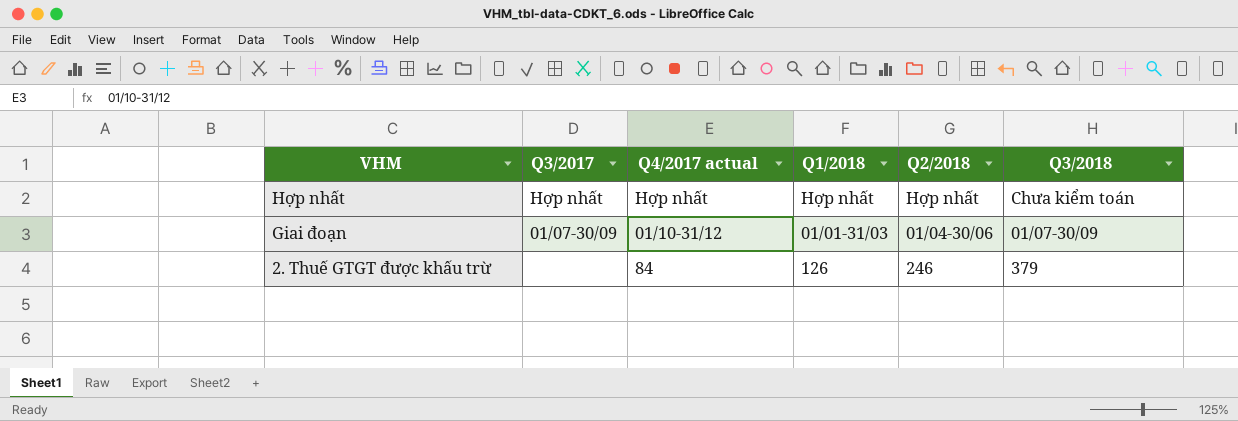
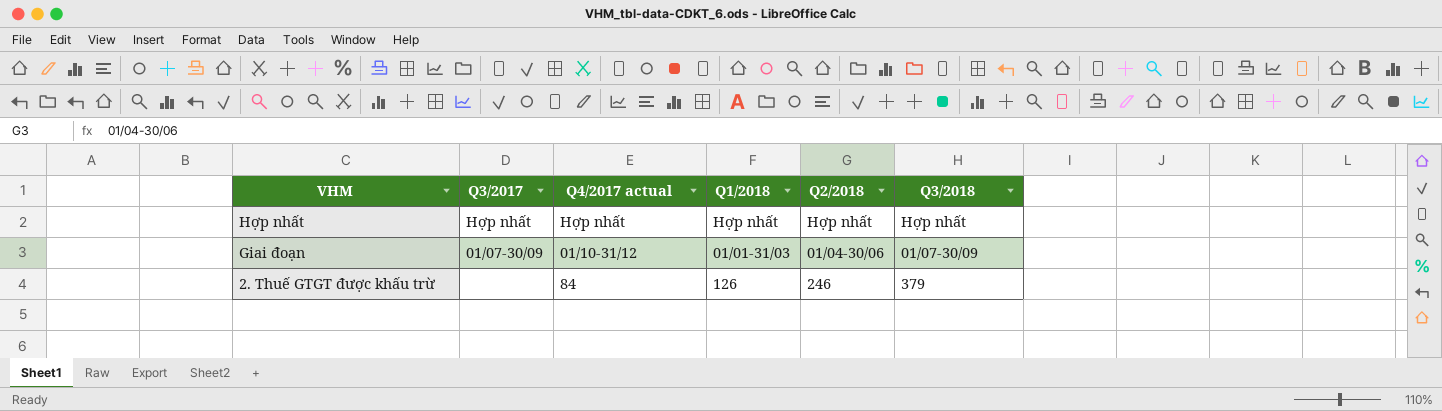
Hợp nhất | Q3/2018: Chưa kiểm toán -> Hợp nhất

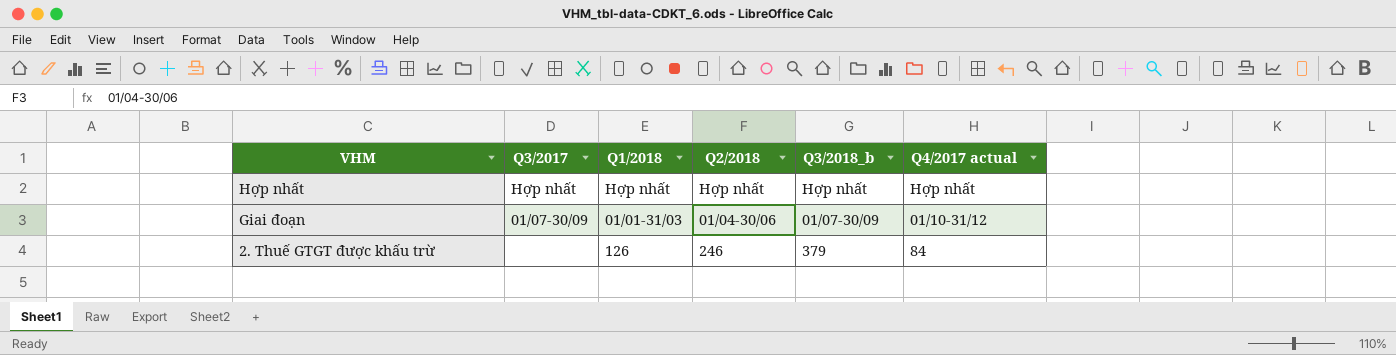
column name: Q3/2018 -> Q3/2018_b
column Q4/2017 actual | position: 3 -> 6

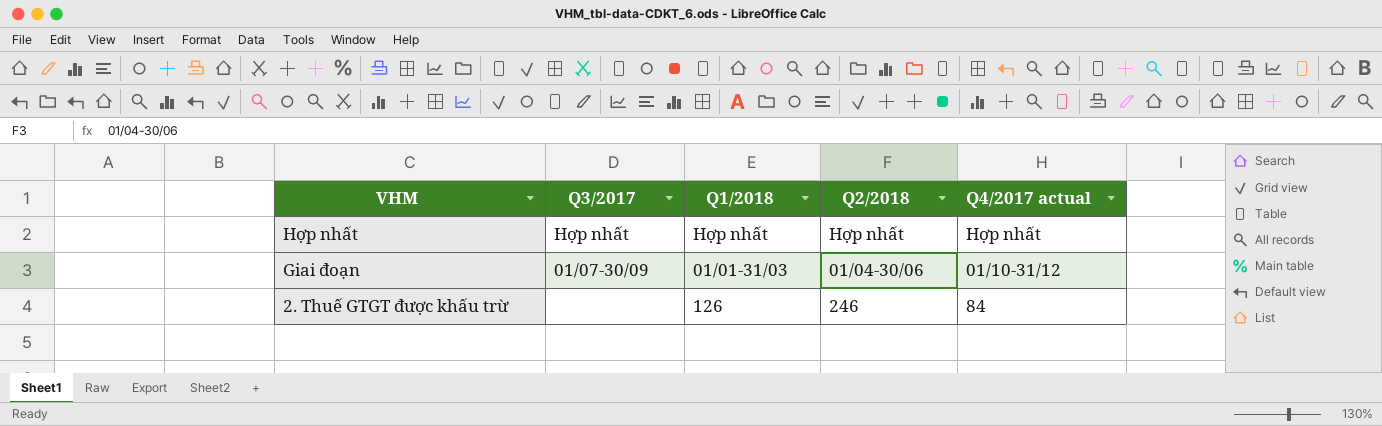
column Q3/2018_b | position: 5 -> none

